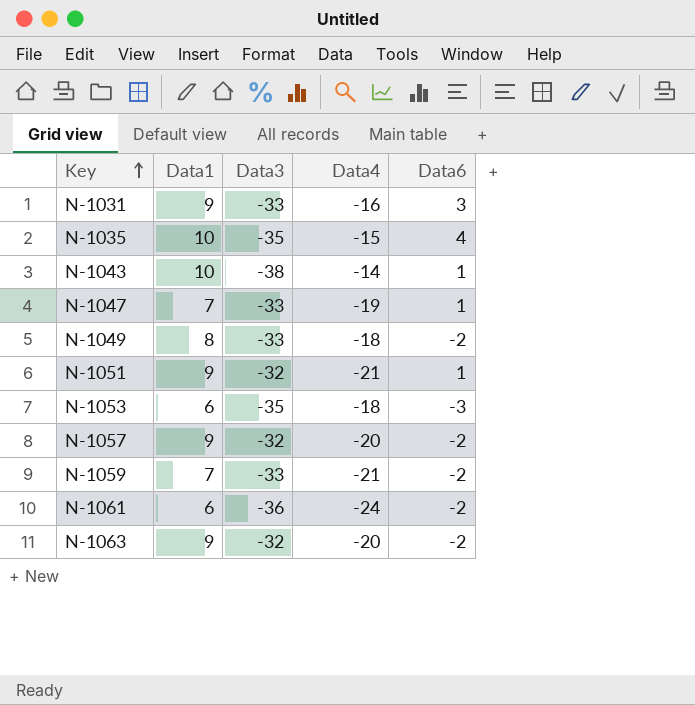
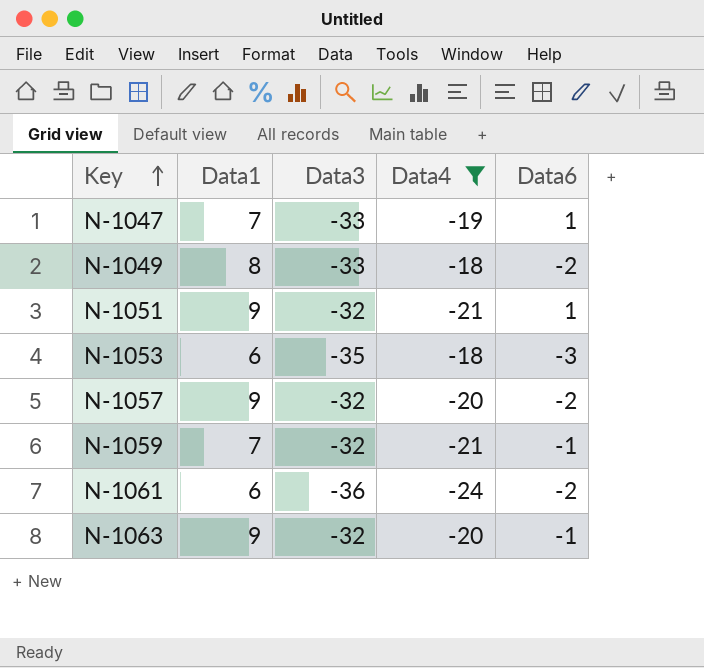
filter: none -> Data4 <= -18
N-1059 | Data3: -33 -> -32
N-1059 | Data6: -2 -> -1
N-1063 | Data6: -2 -> -1

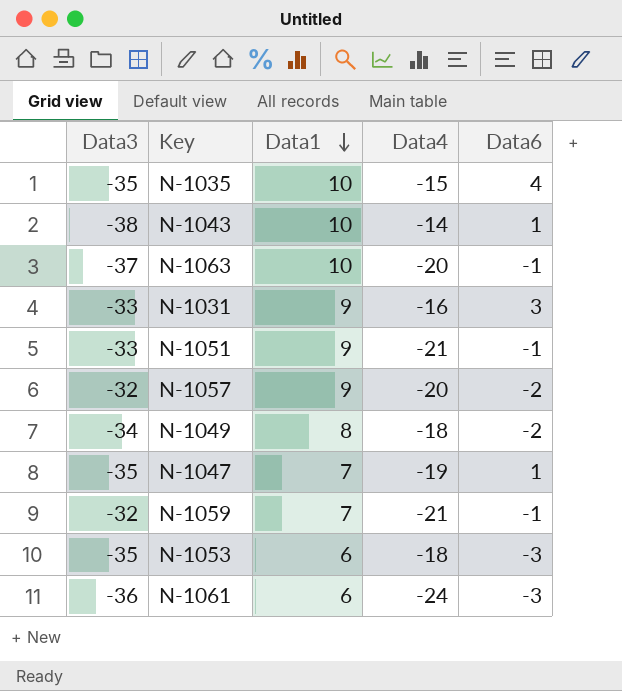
filter: Data4 <= -18 -> none
row order: Key ascending -> Data1 descending
column Data3 | position: 3 -> 1
N-1063 | Data3: -32 -> -37
N-1063 | Data1: 9 -> 10
N-1051 | Data3: -32 -> -33
N-1051 | Data6: 1 -> -1
N-1049 | Data3: -33 -> -34
N-1047 | Data3: -33 -> -35
N-1061 | Data6: -2 -> -3

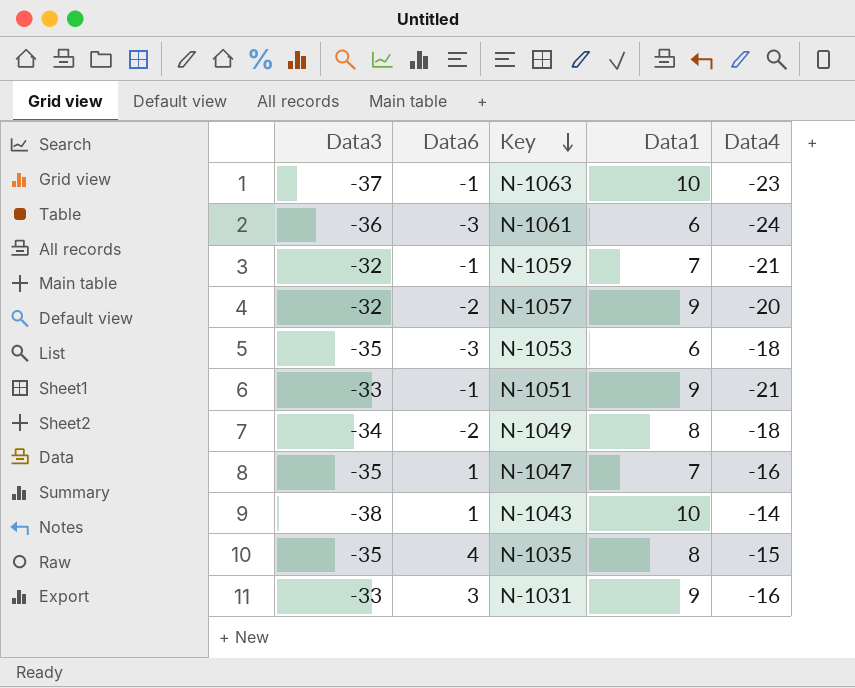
row order: Data1 descending -> Key descending
column Data6 | position: 5 -> 2
N-1063 | Data4: -20 -> -23
N-1047 | Data4: -19 -> -16
N-1035 | Data1: 10 -> 8

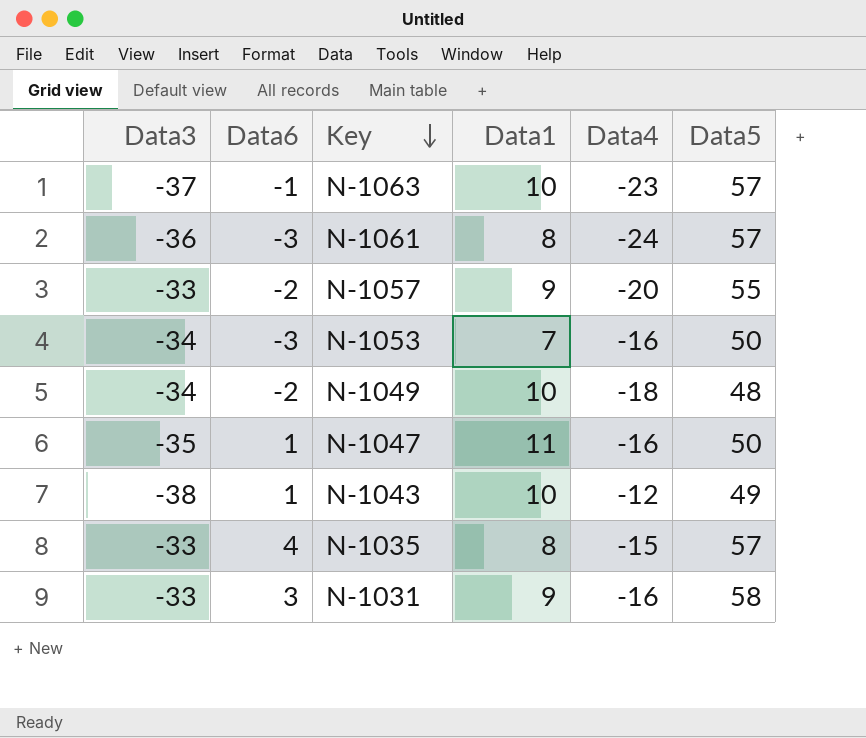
column Data5 | position: none -> 6
row N-1059: -32 | -1 | 7 | -21 -> none
row N-1051: -33 | -1 | 9 | -21 -> none
N-1061 | Data1: 6 -> 8
N-1057 | Data3: -32 -> -33
N-1053 | Data3: -35 -> -34
N-1053 | Data1: 6 -> 7
N-1053 | Data4: -18 -> -16
N-1049 | Data1: 8 -> 10
N-1047 | Data1: 7 -> 11
N-1043 | Data4: -14 -> -12
N-1035 | Data3: -35 -> -33

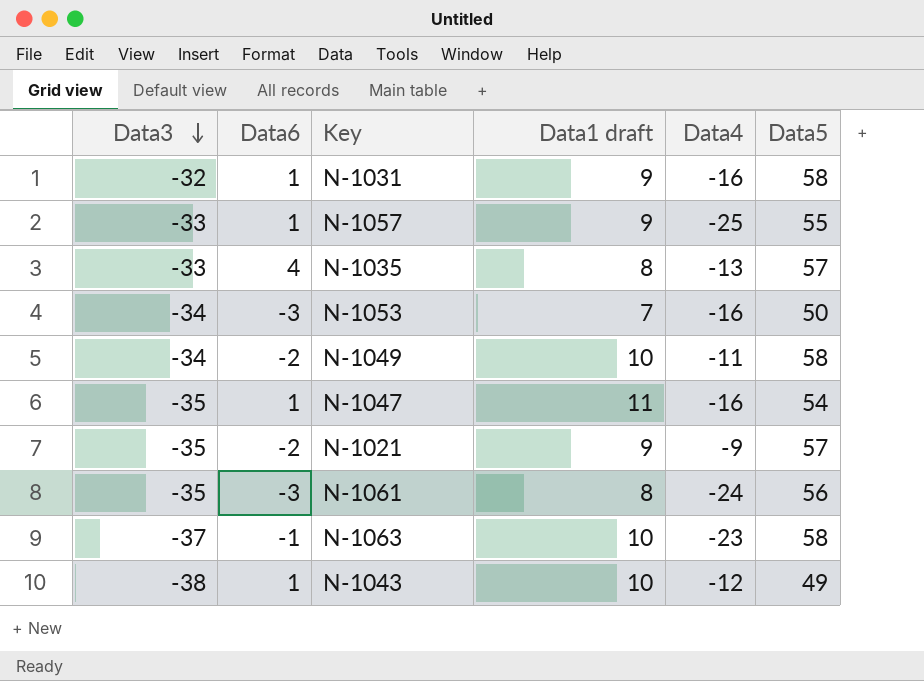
row order: Key descending -> Data3 descending
column name: Data1 -> Data1 draft
N-1031 | Data3: -33 -> -32
N-1031 | Data6: 3 -> 1
N-1057 | Data6: -2 -> 1
N-1057 | Data4: -20 -> -25
N-1035 | Data4: -15 -> -13
N-1049 | Data4: -18 -> -11
N-1049 | Data5: 48 -> 58
N-1047 | Data5: 50 -> 54
row N-1021: none -> -35 | -2 | 9 | -9 | 57
N-1061 | Data3: -36 -> -35
N-1061 | Data5: 57 -> 56
N-1063 | Data5: 57 -> 58

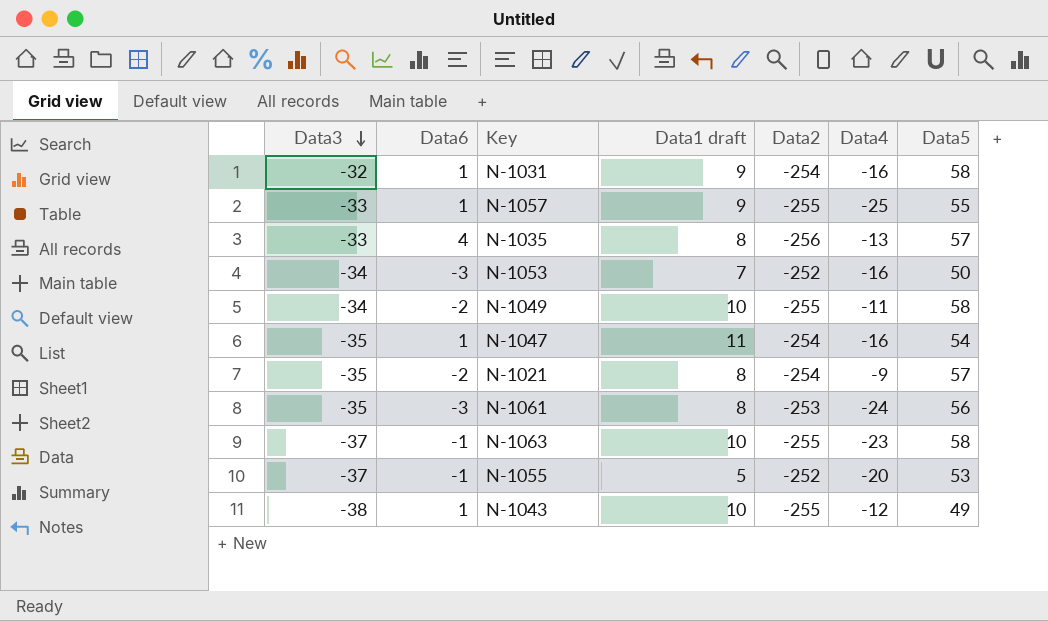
column Data2 | position: none -> 5
N-1021 | Data1 draft: 9 -> 8
row N-1055: none -> -37 | -1 | 5 | -252 | -20 | 53

